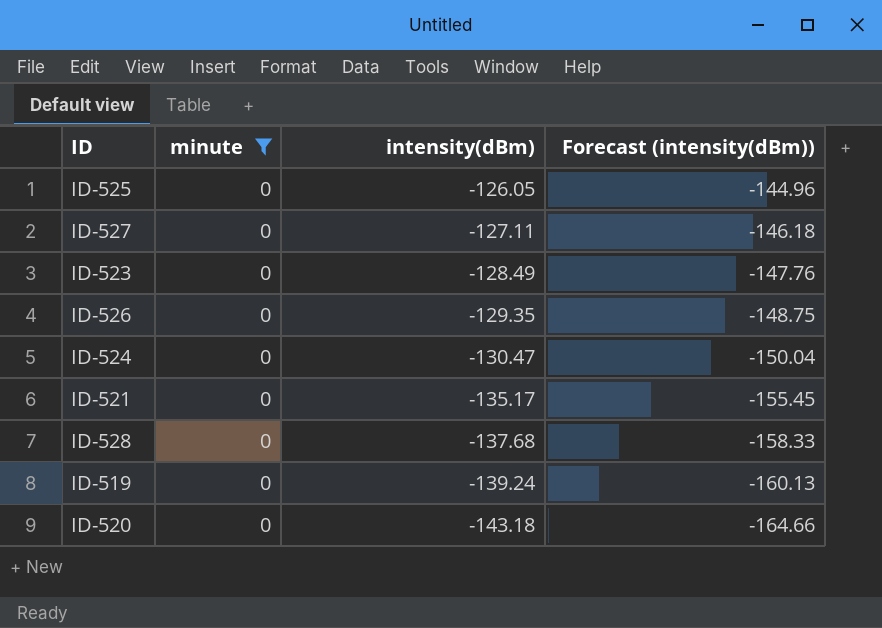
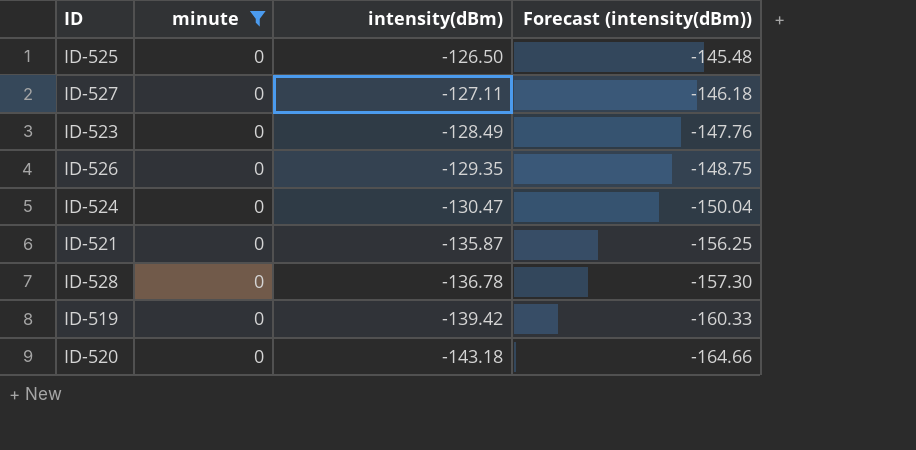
ID-525 | intensity(dBm): -126.05 -> -126.50
ID-525 | Forecast (intensity(dBm)): -144.96 -> -145.48
ID-521 | intensity(dBm): -135.17 -> -135.87
ID-521 | Forecast (intensity(dBm)): -155.45 -> -156.25
ID-528 | intensity(dBm): -137.68 -> -136.78
ID-528 | Forecast (intensity(dBm)): -158.33 -> -157.30
ID-519 | intensity(dBm): -139.24 -> -139.42
ID-519 | Forecast (intensity(dBm)): -160.13 -> -160.33

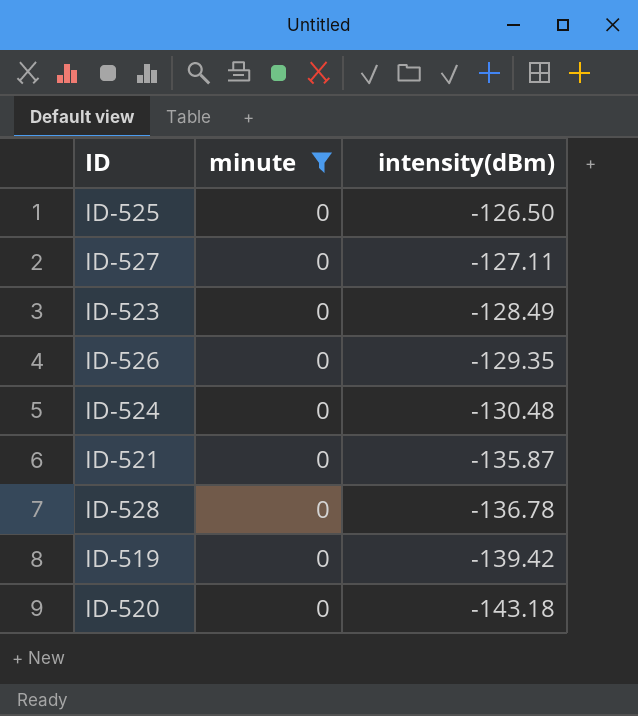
column Forecast (intensity(dBm)) | formula: [intensity(dBm)] * 1.15 -> none
ID-524 | intensity(dBm): -130.47 -> -130.48

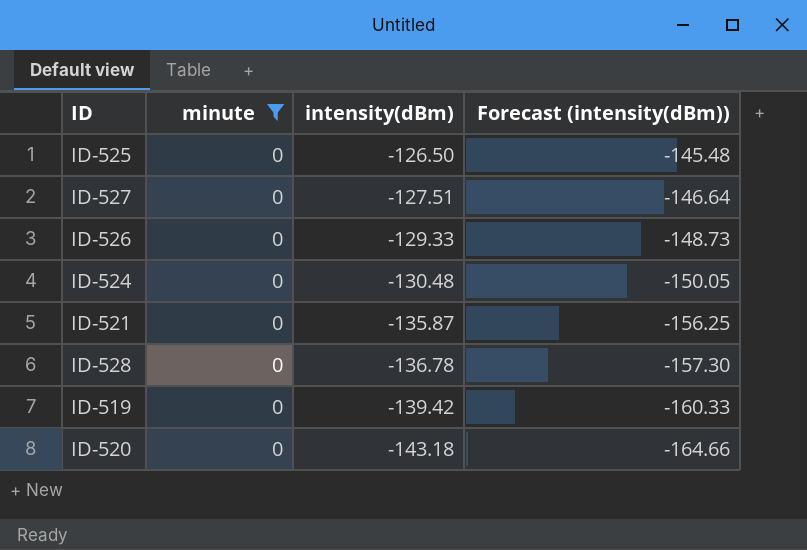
column Forecast (intensity(dBm)) | formula: none -> [intensity(dBm)] * 1.15
row ID-523: 0 | -128.49 -> none
ID-527 | intensity(dBm): -127.11 -> -127.51
ID-526 | intensity(dBm): -129.35 -> -129.33

